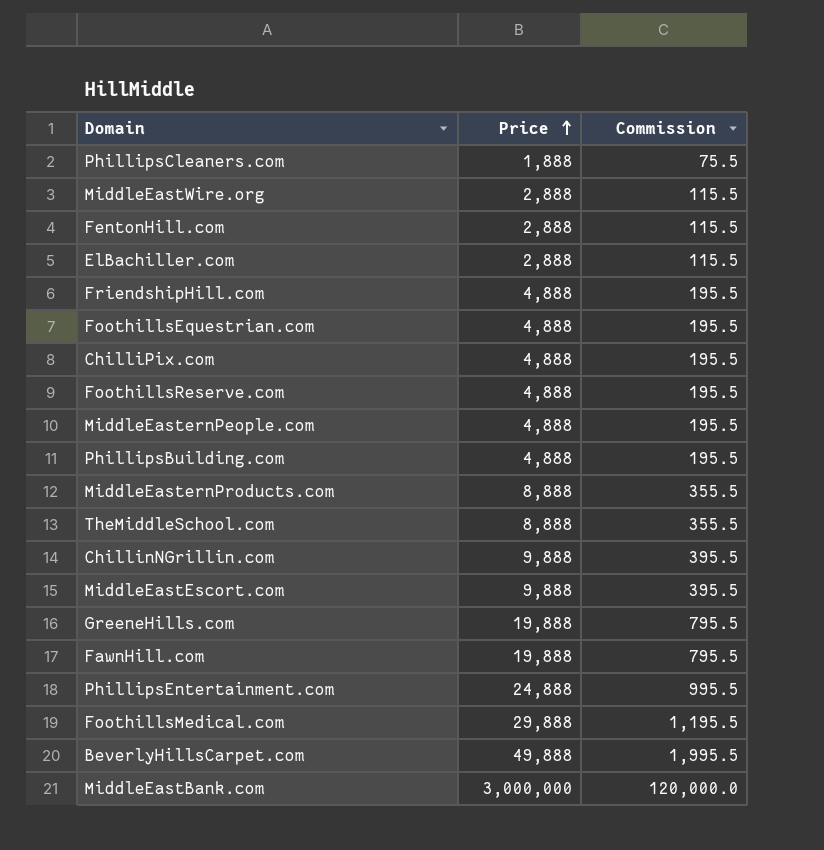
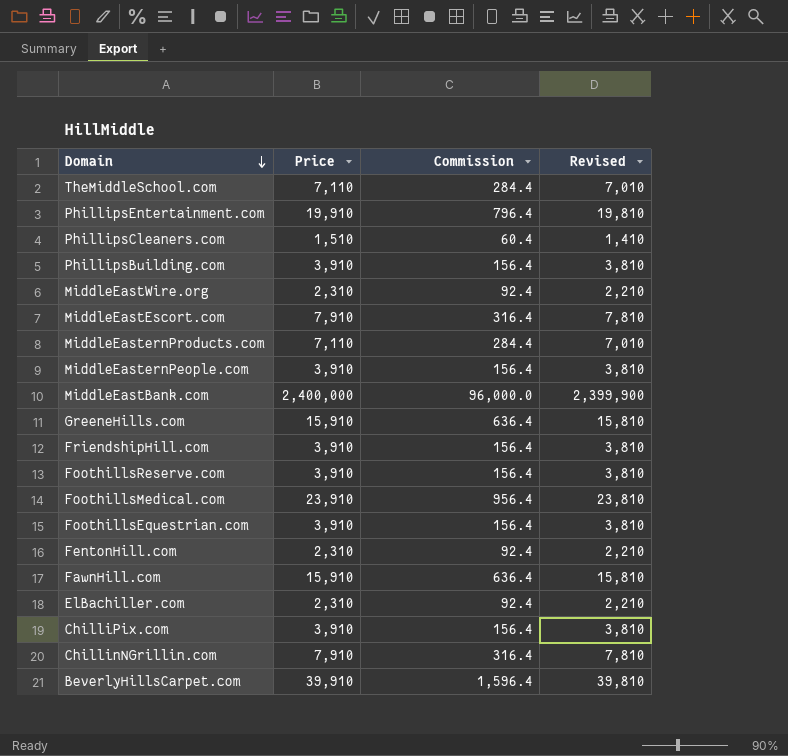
row order: Price ascending -> Domain descending
column Revised | formula: none -> [Price] - 100
TheMiddleSchool.com | Price: 8,888 -> 7,110
TheMiddleSchool.com | Commission: 355.5 -> 284.4
PhillipsEntertainment.com | Price: 24,888 -> 19,910
PhillipsEntertainment.com | Commission: 995.5 -> 796.4
PhillipsCleaners.com | Price: 1,888 -> 1,510
PhillipsCleaners.com | Commission: 75.5 -> 60.4
PhillipsBuilding.com | Price: 4,888 -> 3,910
PhillipsBuilding.com | Commission: 195.5 -> 156.4
MiddleEastWire.org | Price: 2,888 -> 2,310
MiddleEastWire.org | Commission: 115.5 -> 92.4
MiddleEastEscort.com | Price: 9,888 -> 7,910
MiddleEastEscort.com | Commission: 395.5 -> 316.4
MiddleEasternProducts.com | Price: 8,888 -> 7,110
MiddleEasternProducts.com | Commission: 355.5 -> 284.4
MiddleEasternPeople.com | Price: 4,888 -> 3,910
MiddleEasternPeople.com | Commission: 195.5 -> 156.4
MiddleEastBank.com | Price: 3,000,000 -> 2,400,000
MiddleEastBank.com | Commission: 120,000.0 -> 96,000.0
GreeneHills.com | Price: 19,888 -> 15,910
GreeneHills.com | Commission: 795.5 -> 636.4
FriendshipHill.com | Price: 4,888 -> 3,910
FriendshipHill.com | Commission: 195.5 -> 156.4
FoothillsReserve.com | Price: 4,888 -> 3,910
FoothillsReserve.com | Commission: 195.5 -> 156.4
FoothillsMedical.com | Price: 29,888 -> 23,910
FoothillsMedical.com | Commission: 1,195.5 -> 956.4
FoothillsEquestrian.com | Price: 4,888 -> 3,910
FoothillsEquestrian.com | Commission: 195.5 -> 156.4
FentonHill.com | Price: 2,888 -> 2,310
FentonHill.com | Commission: 115.5 -> 92.4
FawnHill.com | Price: 19,888 -> 15,910
FawnHill.com | Commission: 795.5 -> 636.4
ElBachiller.com | Price: 2,888 -> 2,310
ElBachiller.com | Commission: 115.5 -> 92.4
ChilliPix.com | Price: 4,888 -> 3,910
ChilliPix.com | Commission: 195.5 -> 156.4
ChillinNGrillin.com | Price: 9,888 -> 7,910
ChillinNGrillin.com | Commission: 395.5 -> 316.4
BeverlyHillsCarpet.com | Price: 49,888 -> 39,910
BeverlyHillsCarpet.com | Commission: 1,995.5 -> 1,596.4

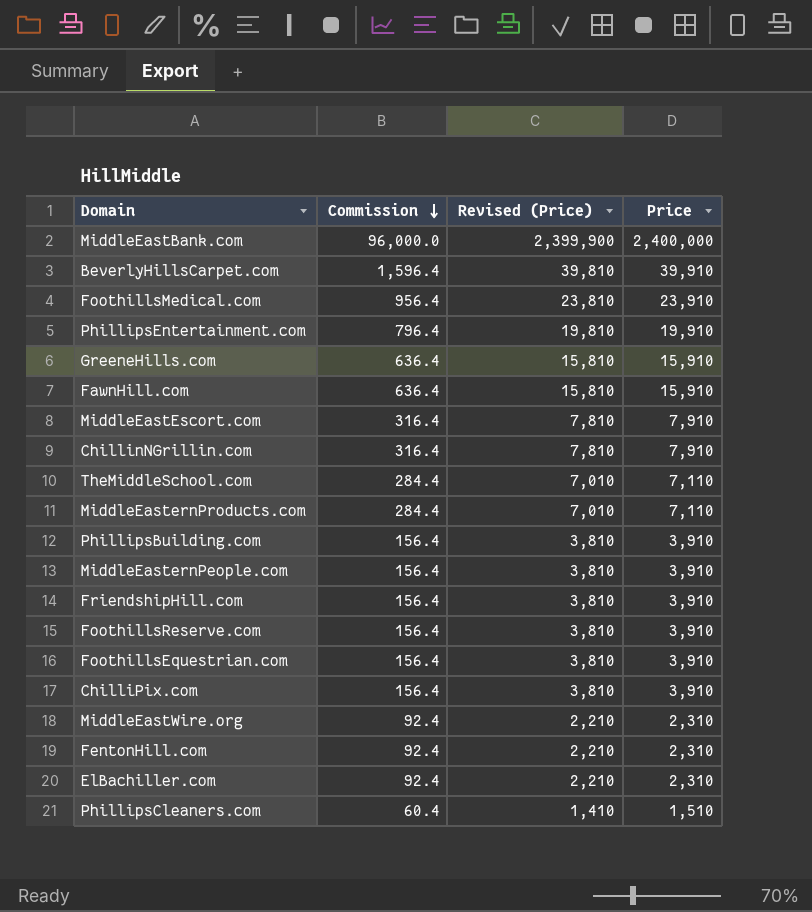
row order: Domain descending -> Commission descending
column name: Revised -> Revised (Price)
column Price | position: 2 -> 4

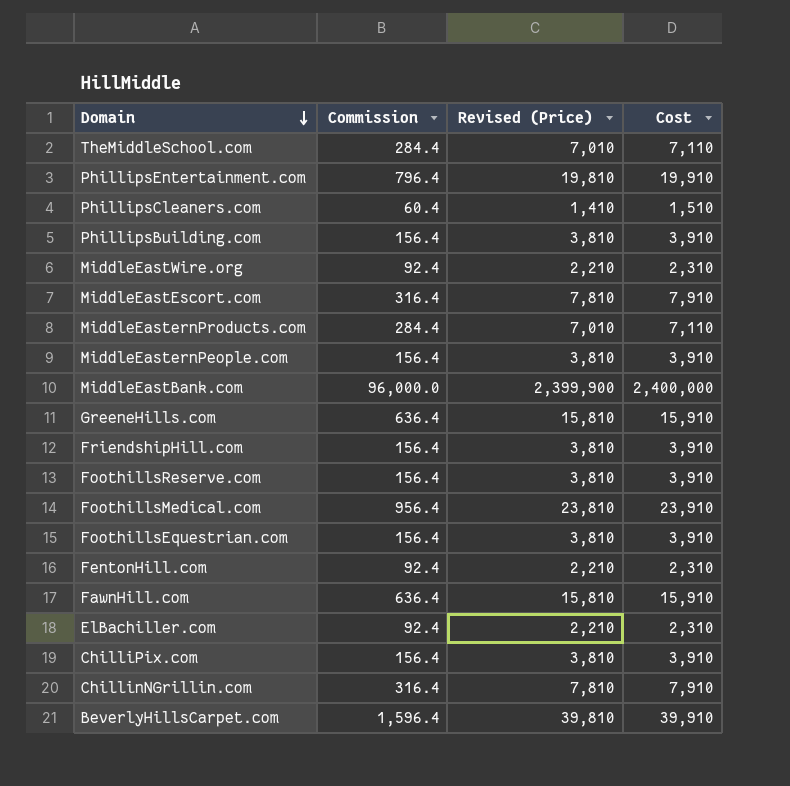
row order: Commission descending -> Domain descending
column name: Price -> Cost

